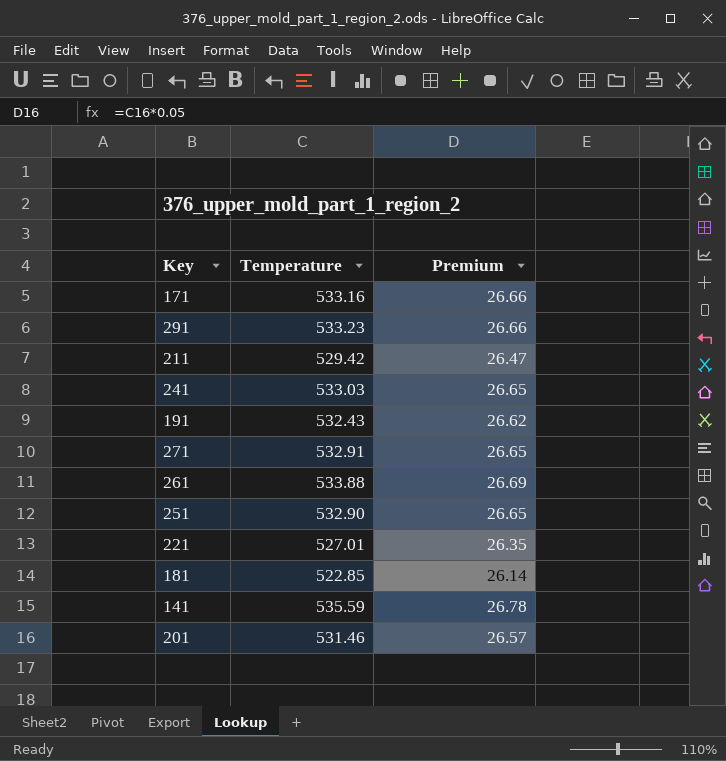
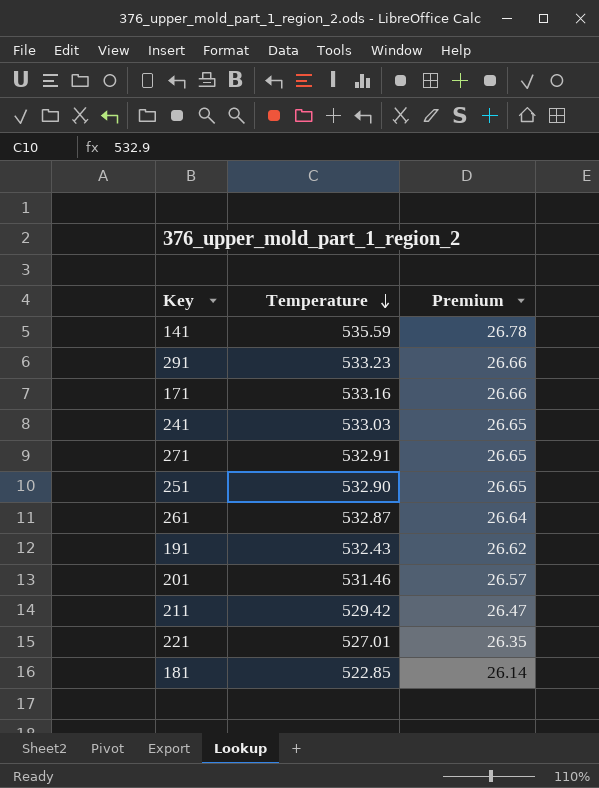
row order: none -> Temperature descending
261 | Temperature: 533.88 -> 532.87
261 | Premium: 26.69 -> 26.64

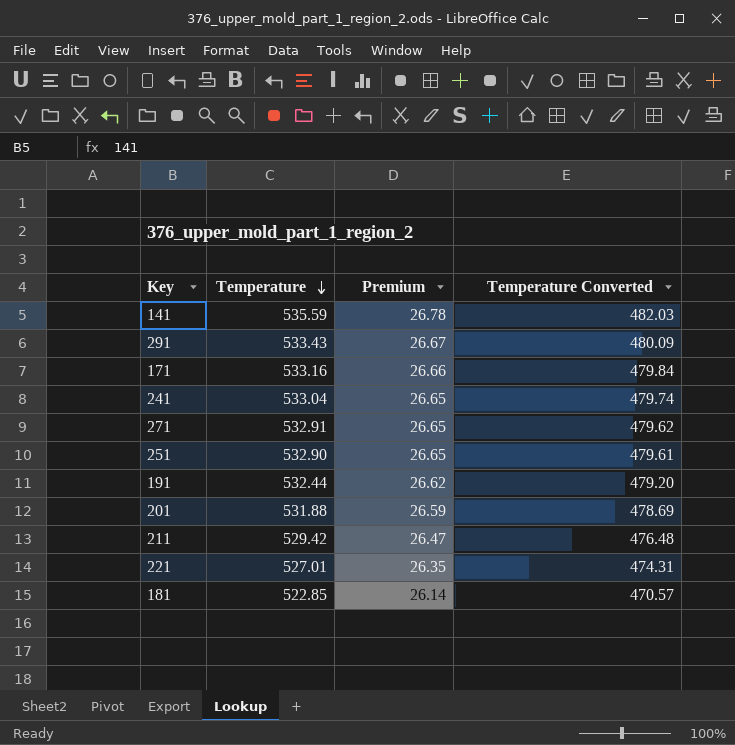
column Temperature Converted | formula: none -> [Temperature] * 0.9
row 261: 532.87 | 26.64 -> none
291 | Temperature: 533.23 -> 533.43
291 | Premium: 26.66 -> 26.67
241 | Temperature: 533.03 -> 533.04
191 | Temperature: 532.43 -> 532.44
201 | Temperature: 531.46 -> 531.88
201 | Premium: 26.57 -> 26.59

